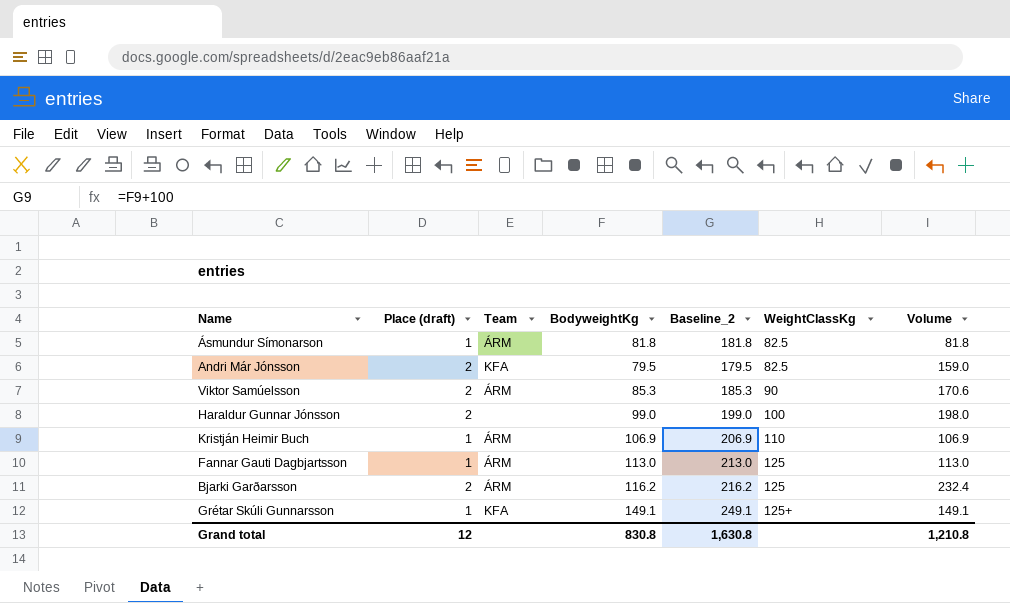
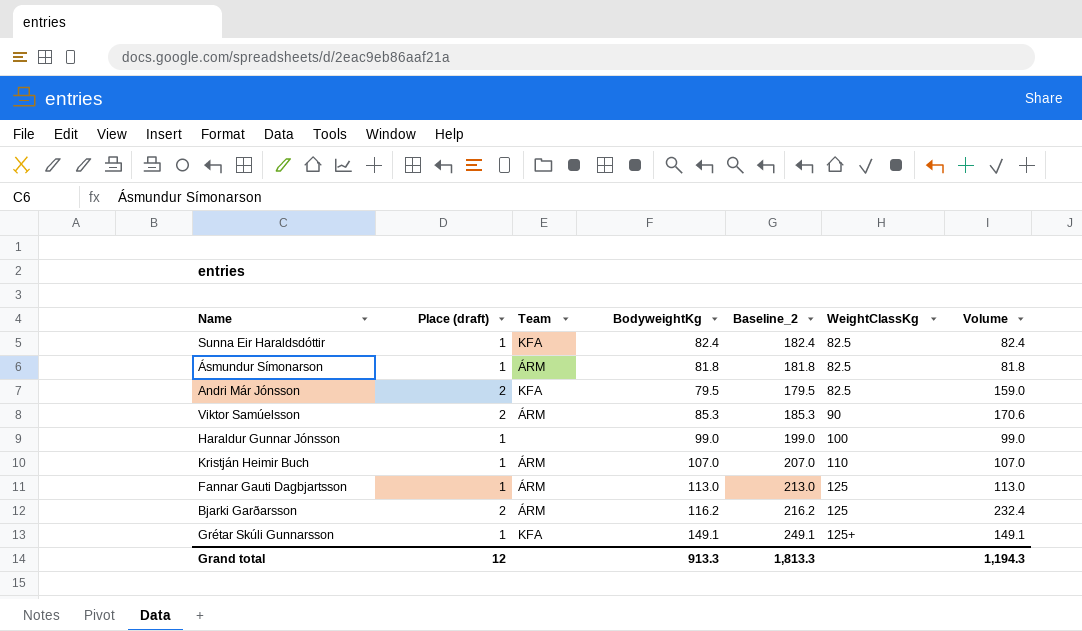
row Sunna Eir Haraldsdóttir: none -> 1 | KFA | 82.4 | 182.4 | 82.5 | 82.4
Haraldur Gunnar Jónsson | Place (draft): 2 -> 1
Haraldur Gunnar Jónsson | Volume: 198.0 -> 99.0
Kristján Heimir Buch | BodyweightKg: 106.9 -> 107.0
Kristján Heimir Buch | Baseline_2: 206.9 -> 207.0
Kristján Heimir Buch | Volume: 106.9 -> 107.0
Grand total | BodyweightKg: 830.8 -> 913.3
Grand total | Baseline_2: 1,630.8 -> 1,813.3
Grand total | Volume: 1,210.8 -> 1,194.3

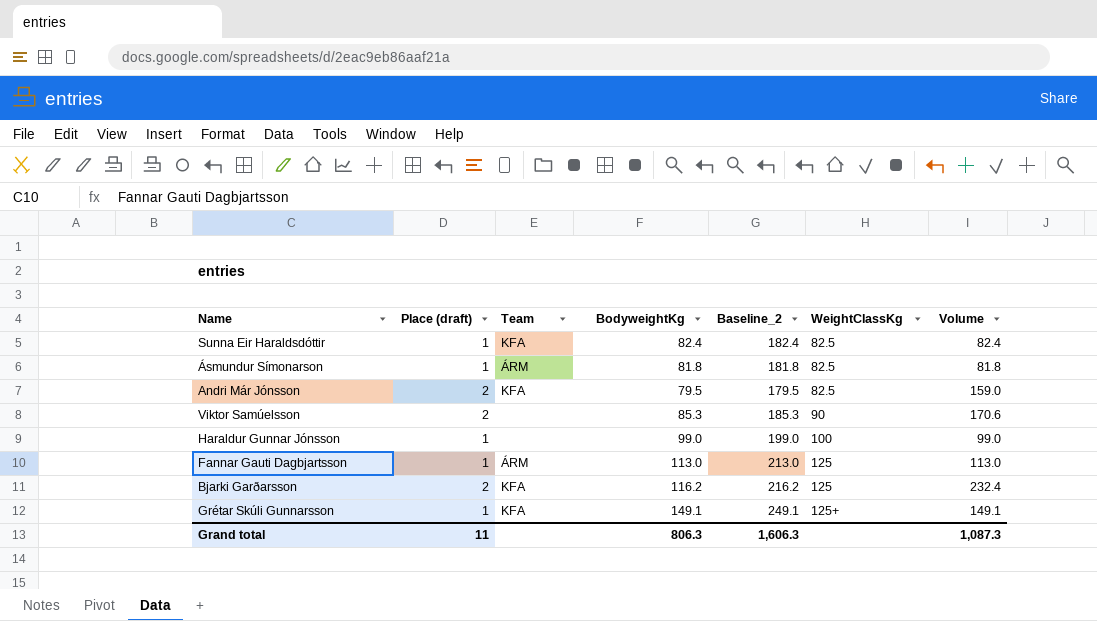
row Kristján Heimir Buch: 1 | ÁRM | 107.0 | 207.0 | 110 | 107.0 -> none
Viktor Samúelsson | Team: ÁRM -> none
Bjarki Garðarsson | Team: ÁRM -> KFA
Grand total | Place (draft): 12 -> 11
Grand total | BodyweightKg: 913.3 -> 806.3
Grand total | Baseline_2: 1,813.3 -> 1,606.3
Grand total | Volume: 1,194.3 -> 1,087.3

